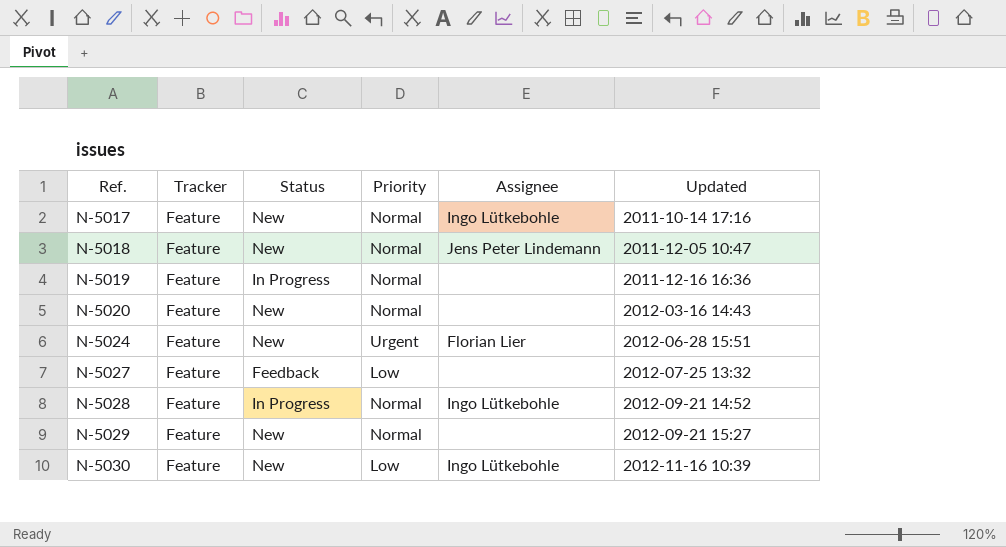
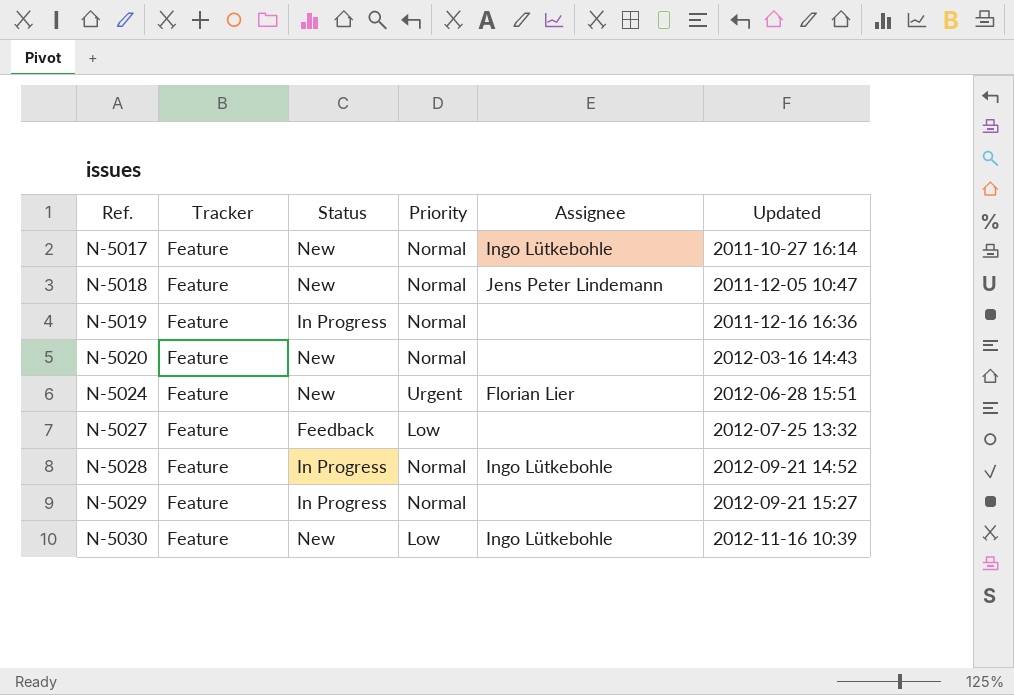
N-5017 | Updated: 2011-10-14 17:16 -> 2011-10-27 16:14
N-5029 | Status: New -> In Progress

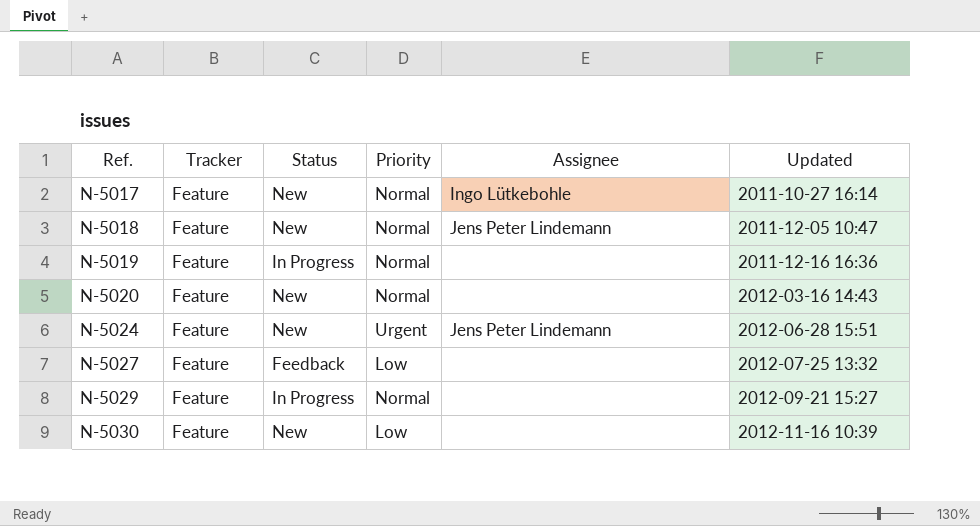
row N-5028: Feature | In Progress | Normal | Ingo Lütkebohle | 2012-09-21 14:52 -> none
N-5024 | Assignee: Florian Lier -> Jens Peter Lindemann
N-5030 | Assignee: Ingo Lütkebohle -> none

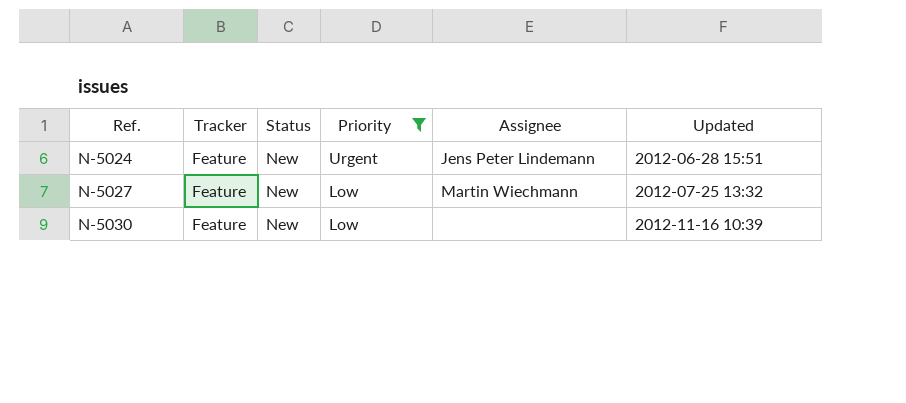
filter: none -> Priority != Normal
N-5027 | Status: Feedback -> New
N-5027 | Assignee: none -> Martin Wiechmann

